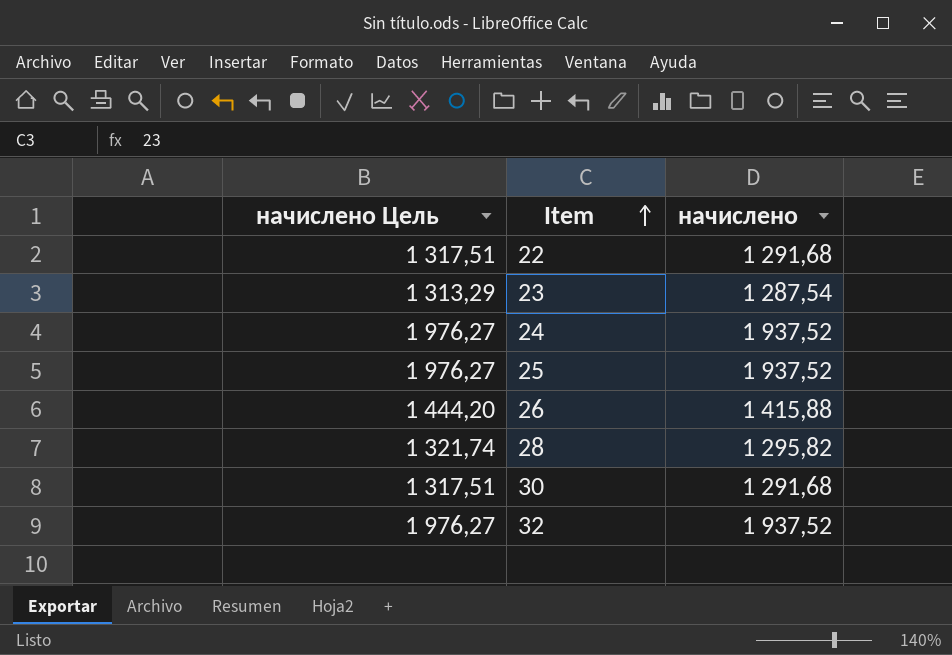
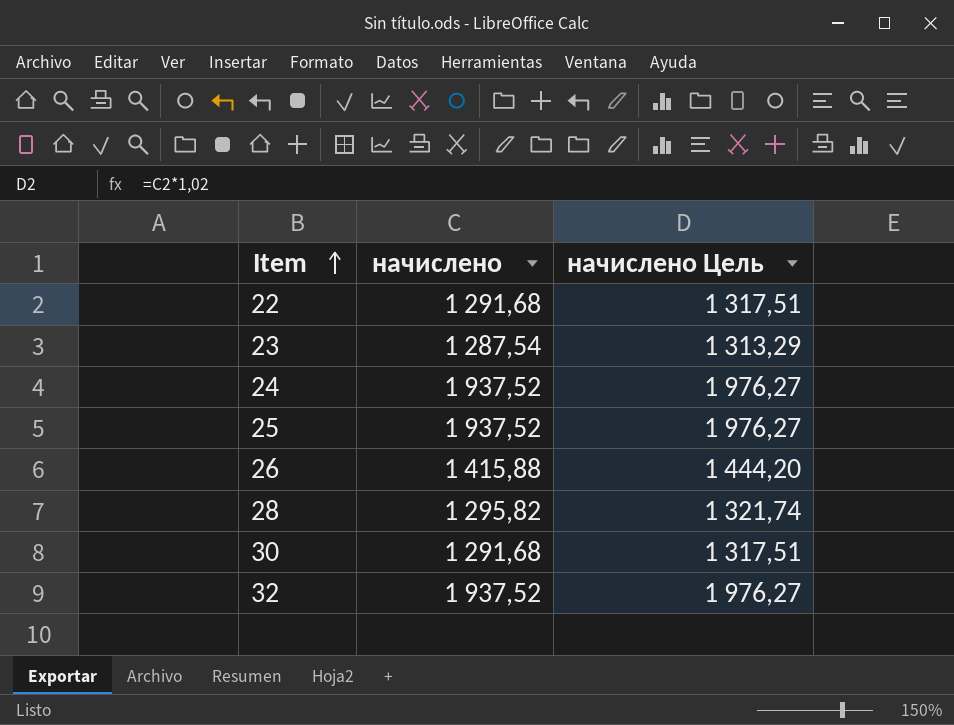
column начислено Цель | position: 1 -> 3

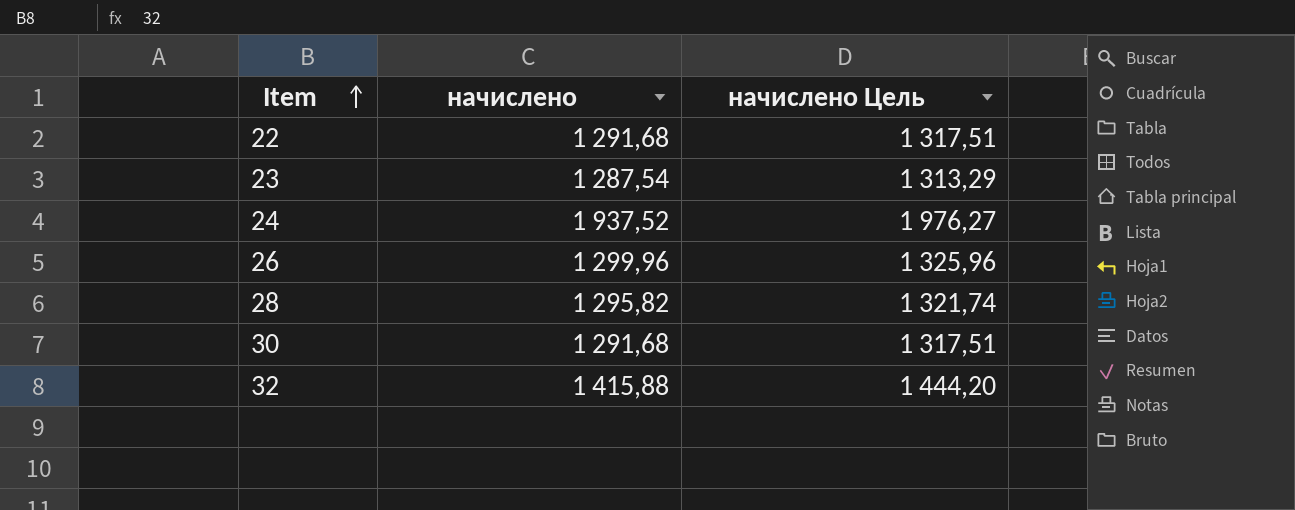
row 25: 1 937,52 | 1 976,27 -> none
26 | начислено: 1 415,88 -> 1 299,96
26 | начислено Цель: 1 444,20 -> 1 325,96
32 | начислено: 1 937,52 -> 1 415,88
32 | начислено Цель: 1 976,27 -> 1 444,20

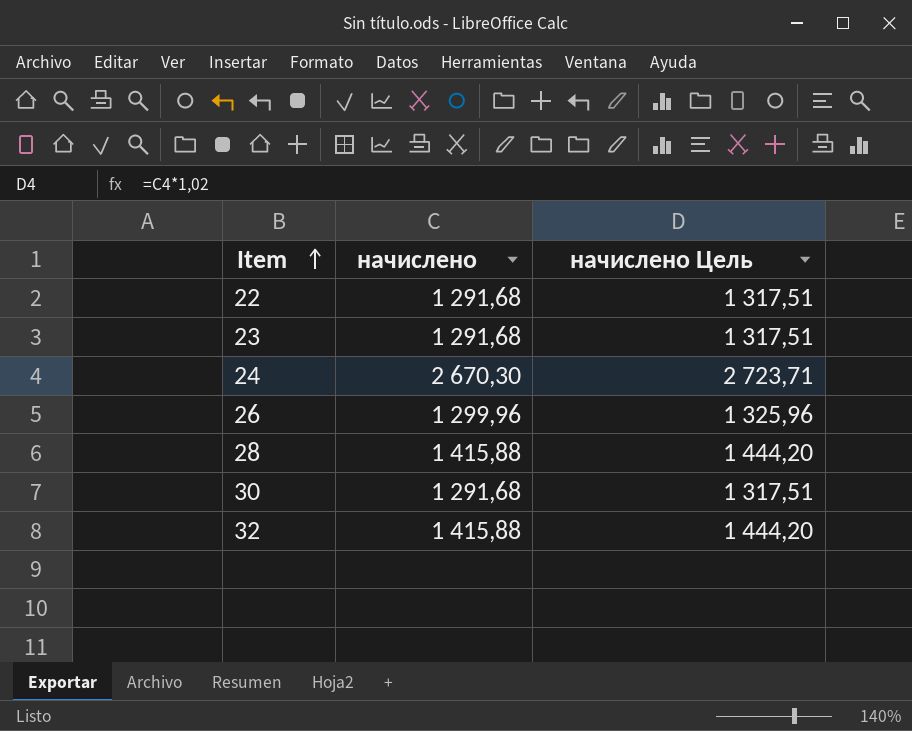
23 | начислено: 1 287,54 -> 1 291,68
23 | начислено Цель: 1 313,29 -> 1 317,51
24 | начислено: 1 937,52 -> 2 670,30
24 | начислено Цель: 1 976,27 -> 2 723,71
28 | начислено: 1 295,82 -> 1 415,88
28 | начислено Цель: 1 321,74 -> 1 444,20

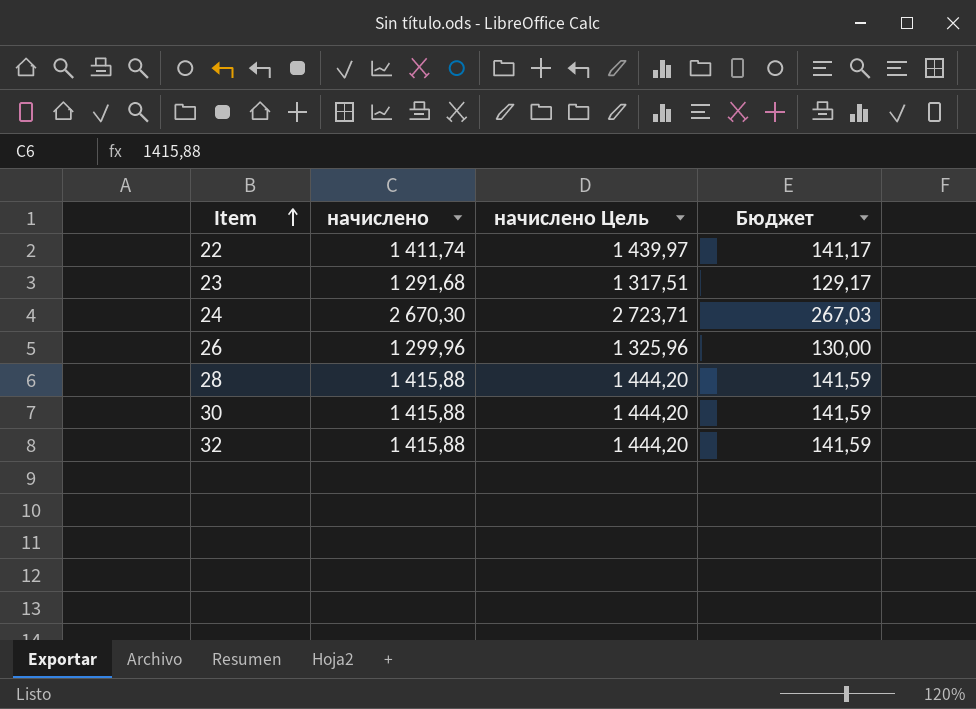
column Бюджет | formula: none -> [начислено] * 0,1
22 | начислено: 1 291,68 -> 1 411,74
22 | начислено Цель: 1 317,51 -> 1 439,97
30 | начислено: 1 291,68 -> 1 415,88
30 | начислено Цель: 1 317,51 -> 1 444,20

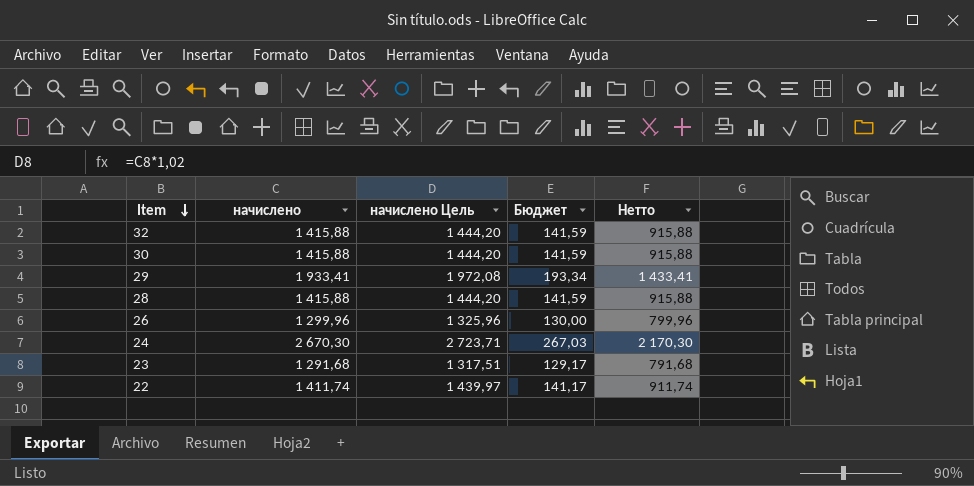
row order: Item ascending -> Item descending
column Нетто | formula: none -> [начислено] - 500
row 29: none -> 1 933,41 | 1 972,08 | 193,34 | 1 433,41

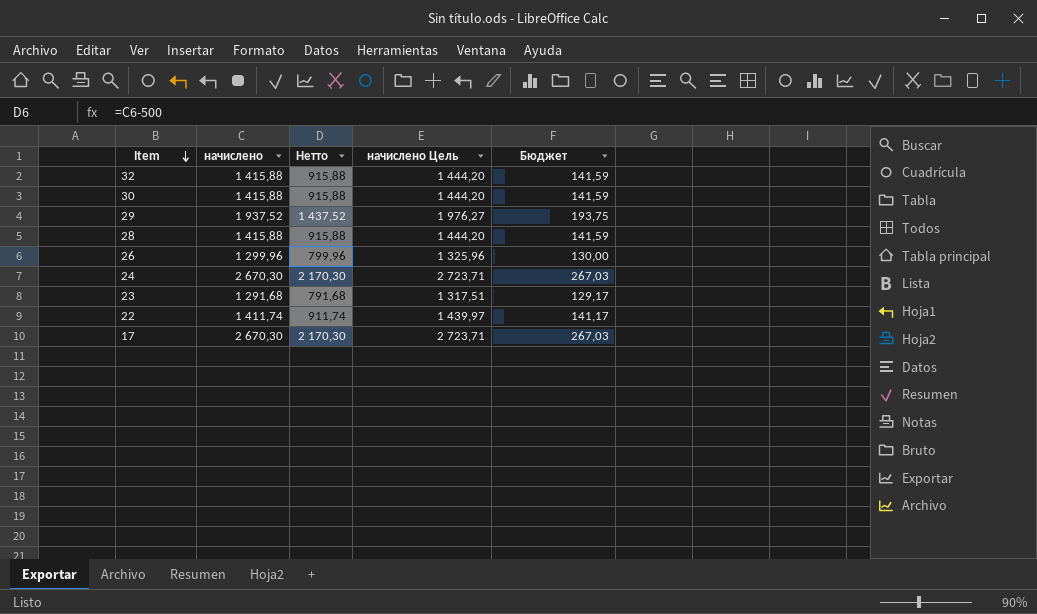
column Нетто | position: 5 -> 3
29 | начислено: 1 933,41 -> 1 937,52
29 | Нетто: 1 433,41 -> 1 437,52
29 | начислено Цель: 1 972,08 -> 1 976,27
29 | Бюджет: 193,34 -> 193,75
row 17: none -> 2 670,30 | 2 170,30 | 2 723,71 | 267,03

